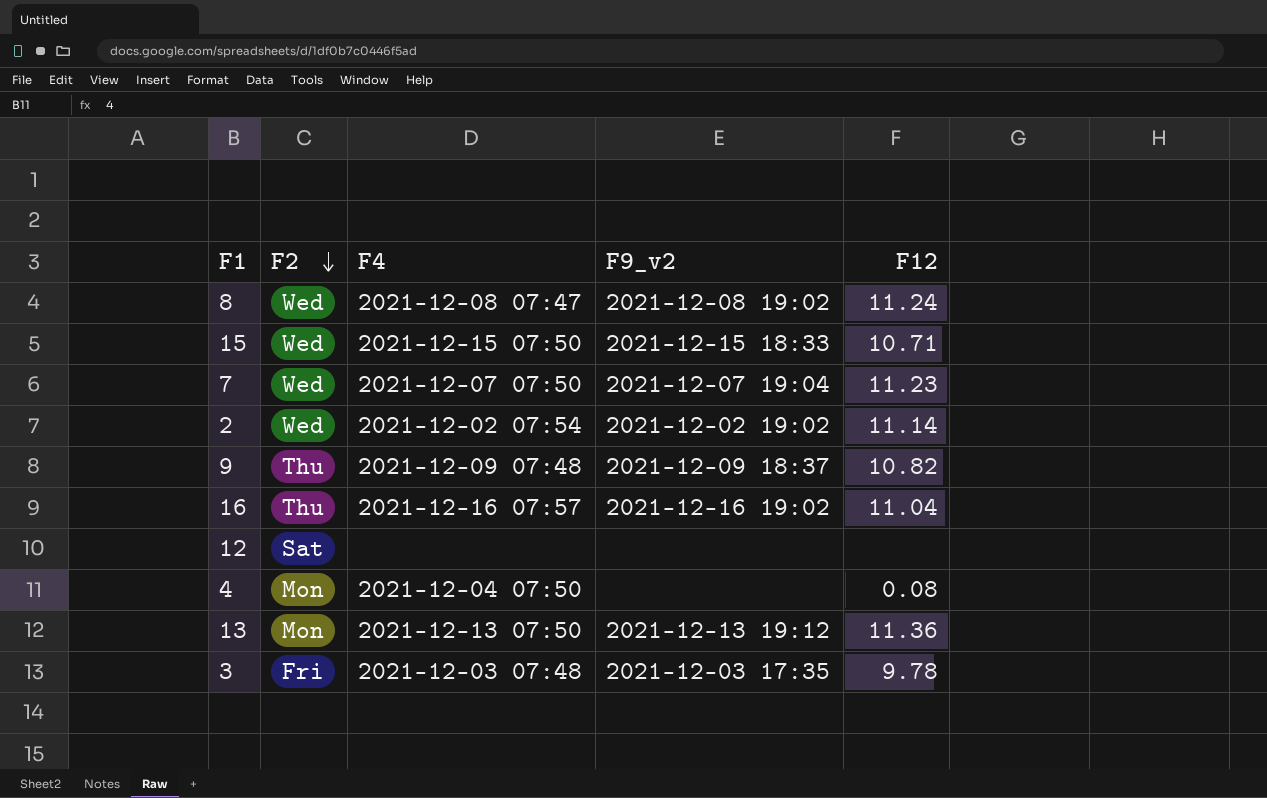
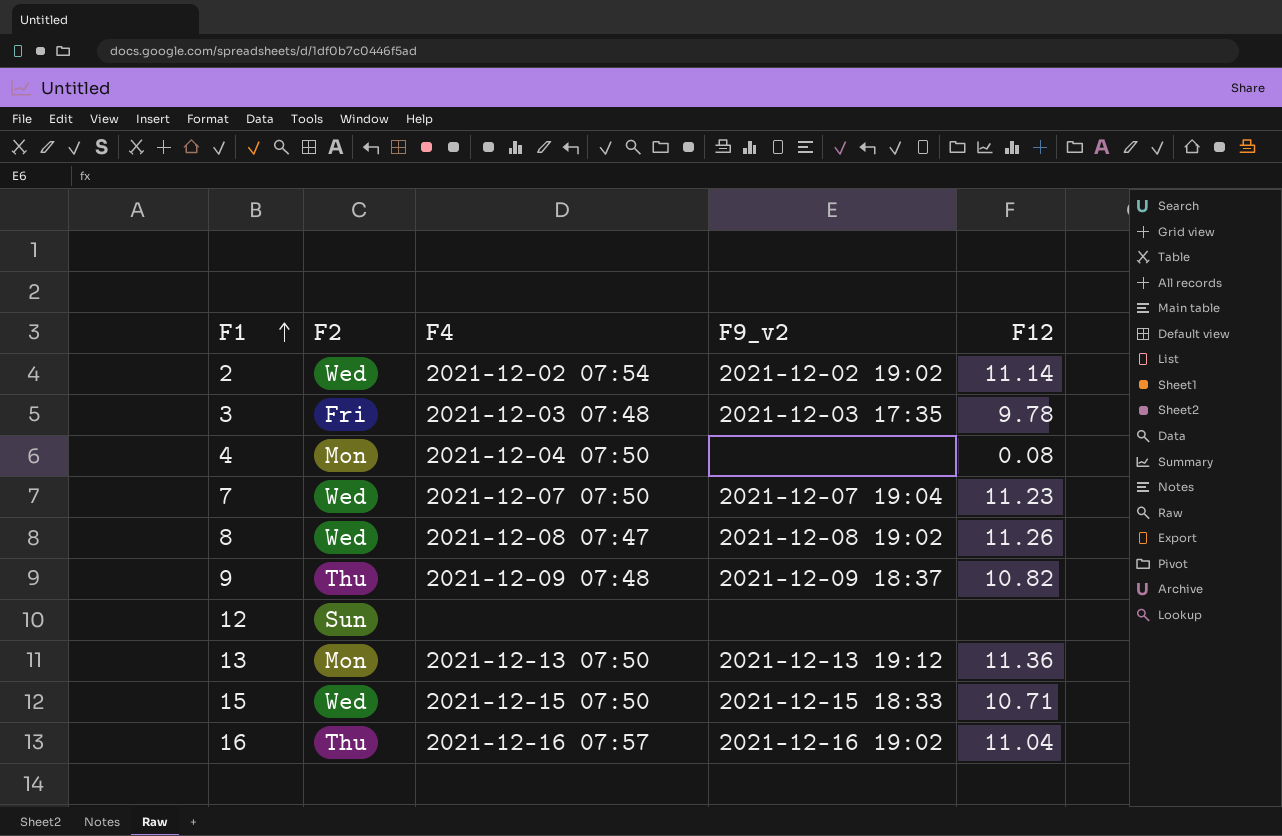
row order: F2 descending -> F1 ascending
8 | F12: 11.24 -> 11.26
12 | F2: Sat -> Sun

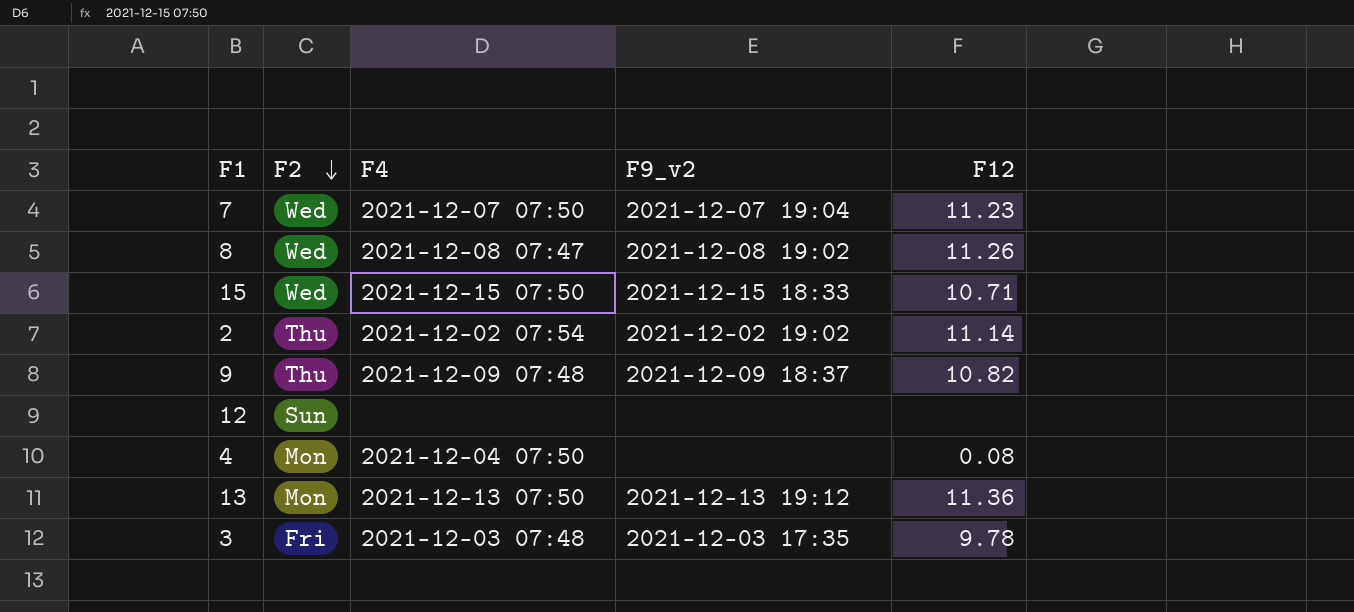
row order: F1 ascending -> F2 descending
row 16: Thu | 2021-12-16 07:57 | 2021-12-16 19:02 | 11.04 -> none
2 | F2: Wed -> Thu

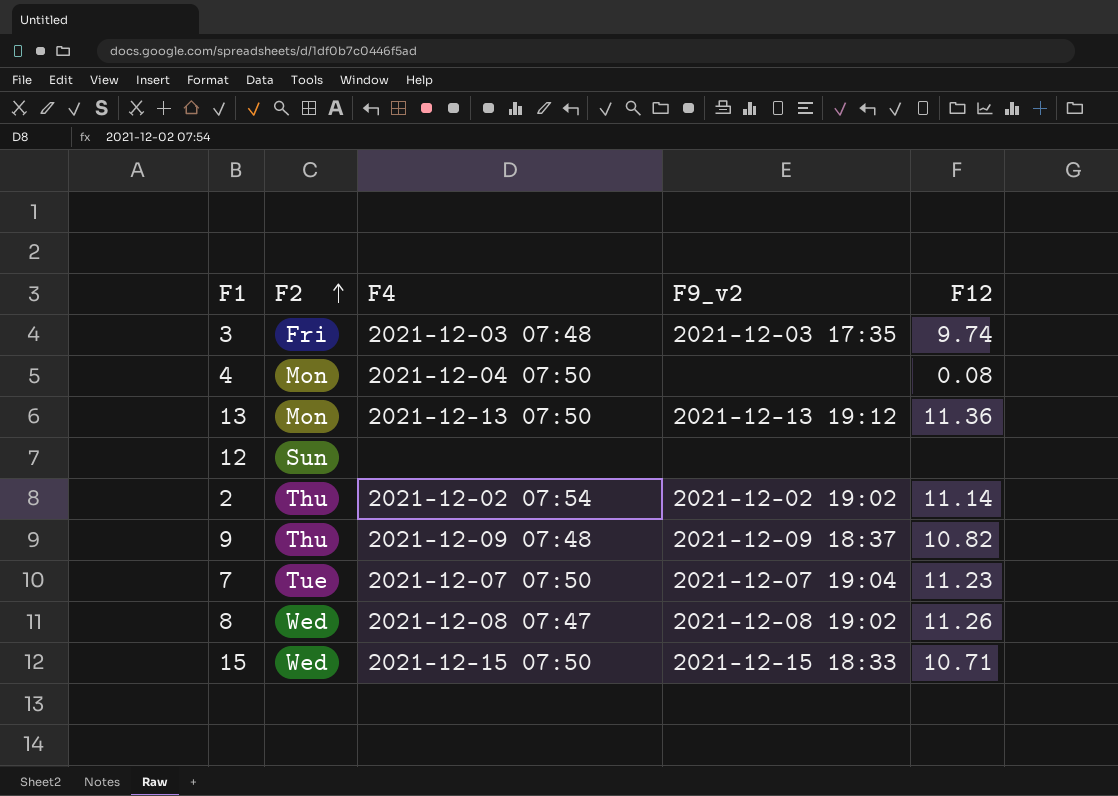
row order: F2 descending -> F2 ascending
3 | F12: 9.78 -> 9.74
7 | F2: Wed -> Tue

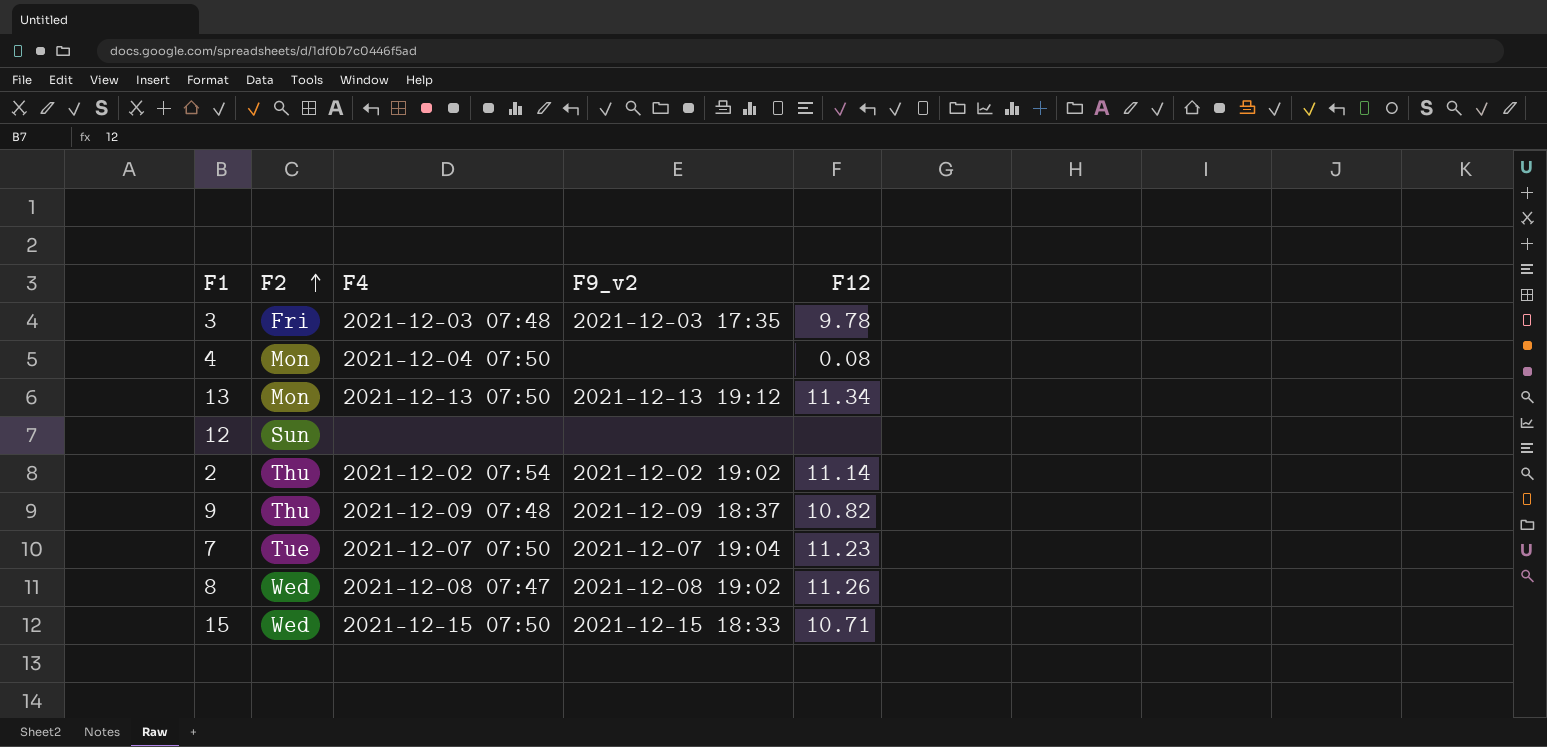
3 | F12: 9.74 -> 9.78
13 | F12: 11.36 -> 11.34

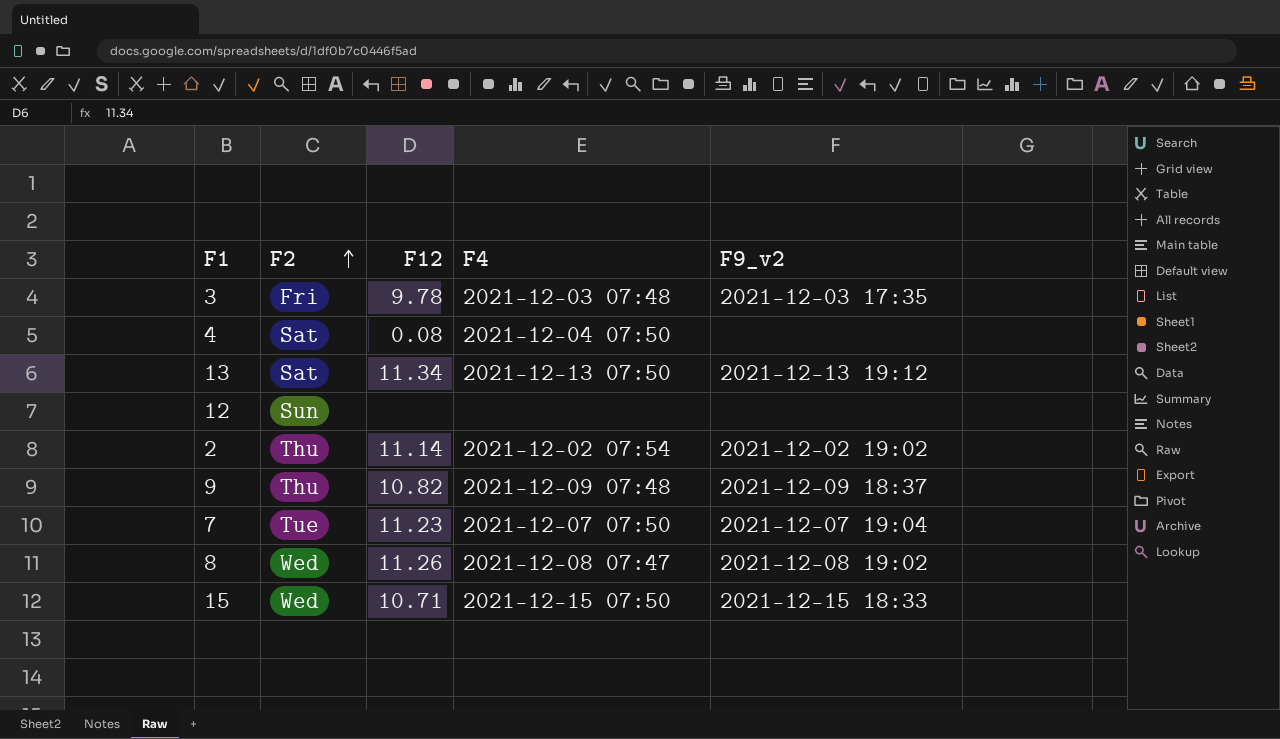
column F12 | position: 5 -> 3
4 | F2: Mon -> Sat
13 | F2: Mon -> Sat

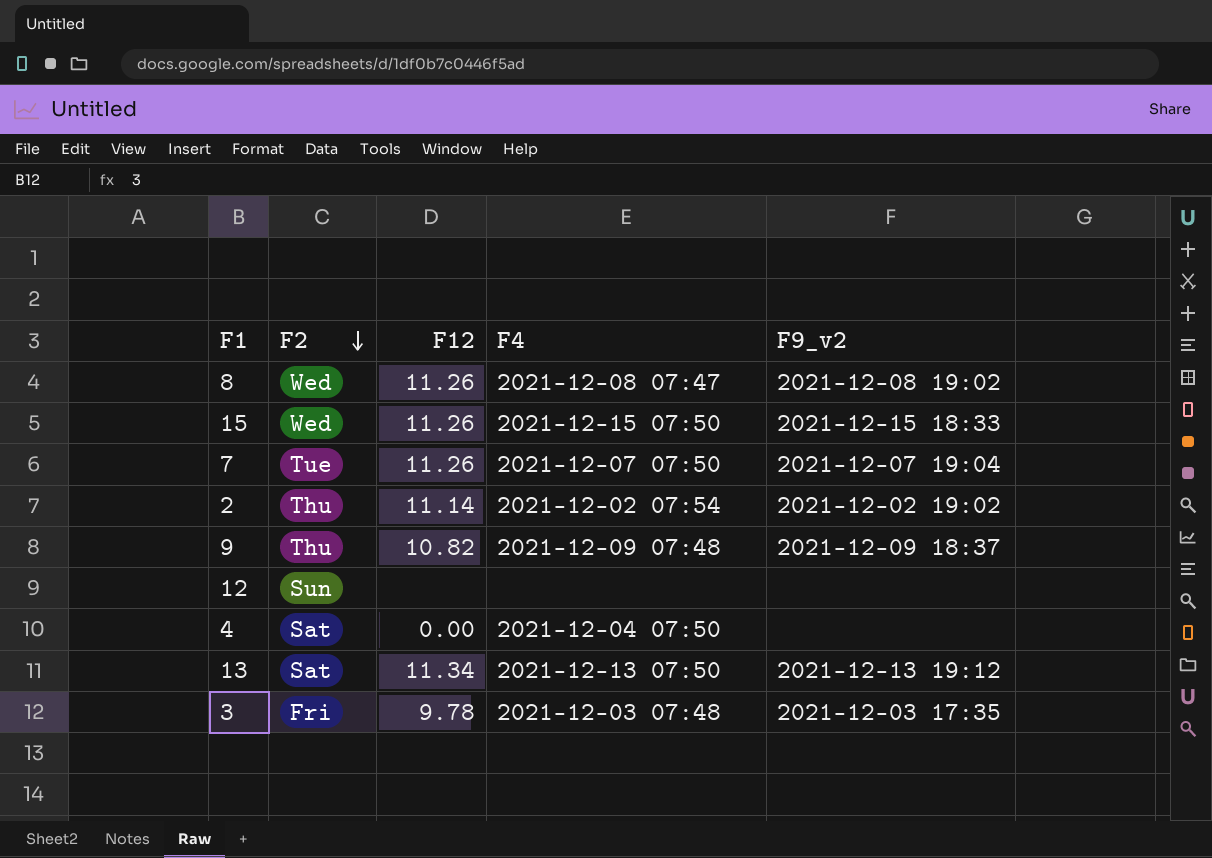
row order: F2 ascending -> F2 descending
15 | F12: 10.71 -> 11.26
7 | F12: 11.23 -> 11.26
4 | F12: 0.08 -> 0.00

